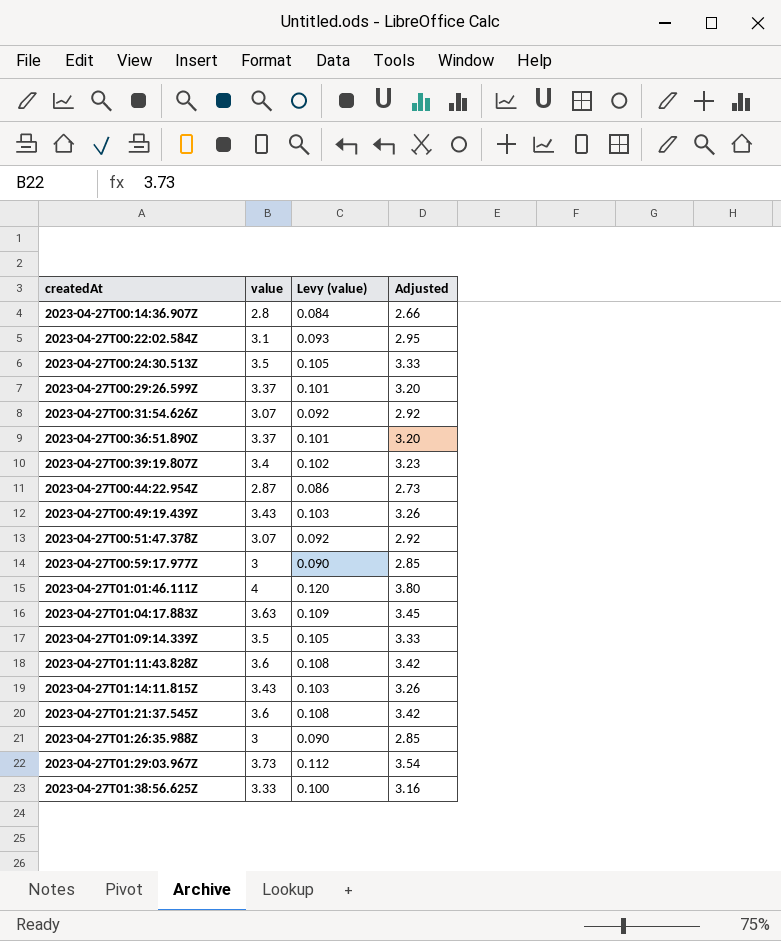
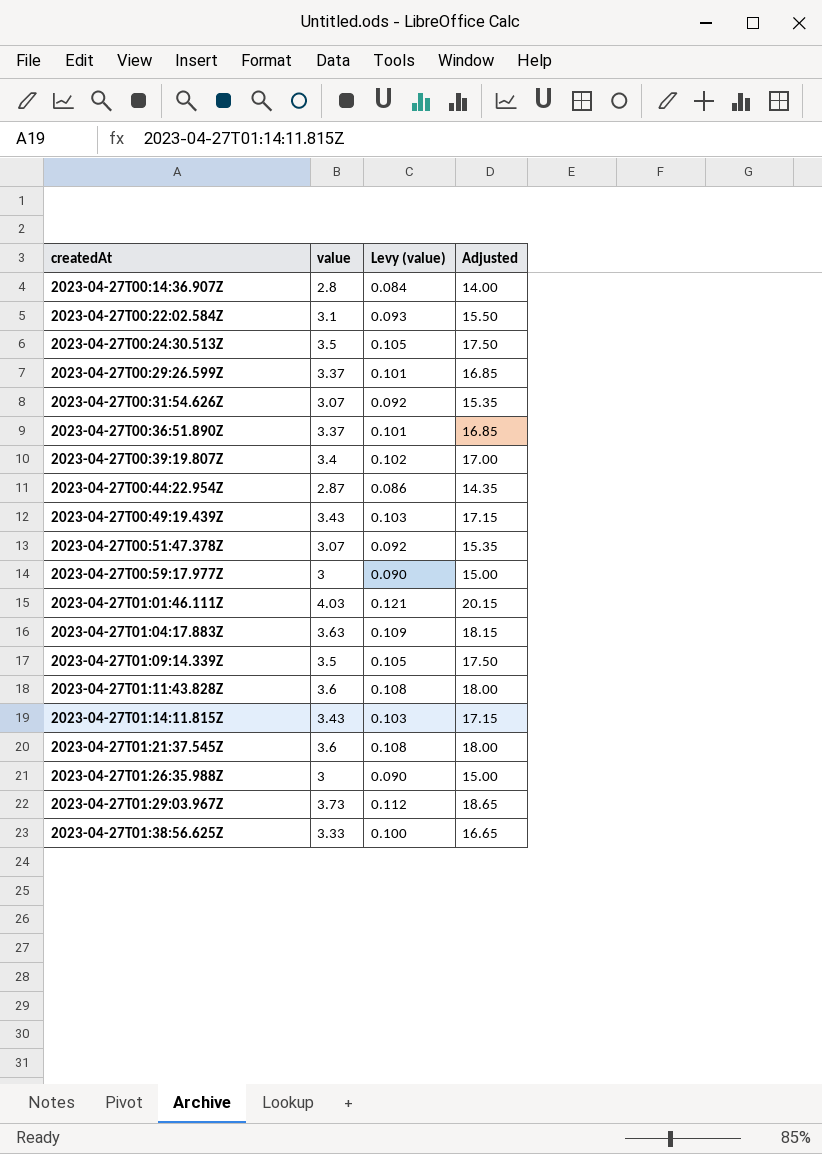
column Adjusted | formula: [value] * 0.95 -> [value] * 5
2023-04-27T01:01:46.111Z | value: 4 -> 4.03
2023-04-27T01:01:46.111Z | Levy (value): 0.120 -> 0.121

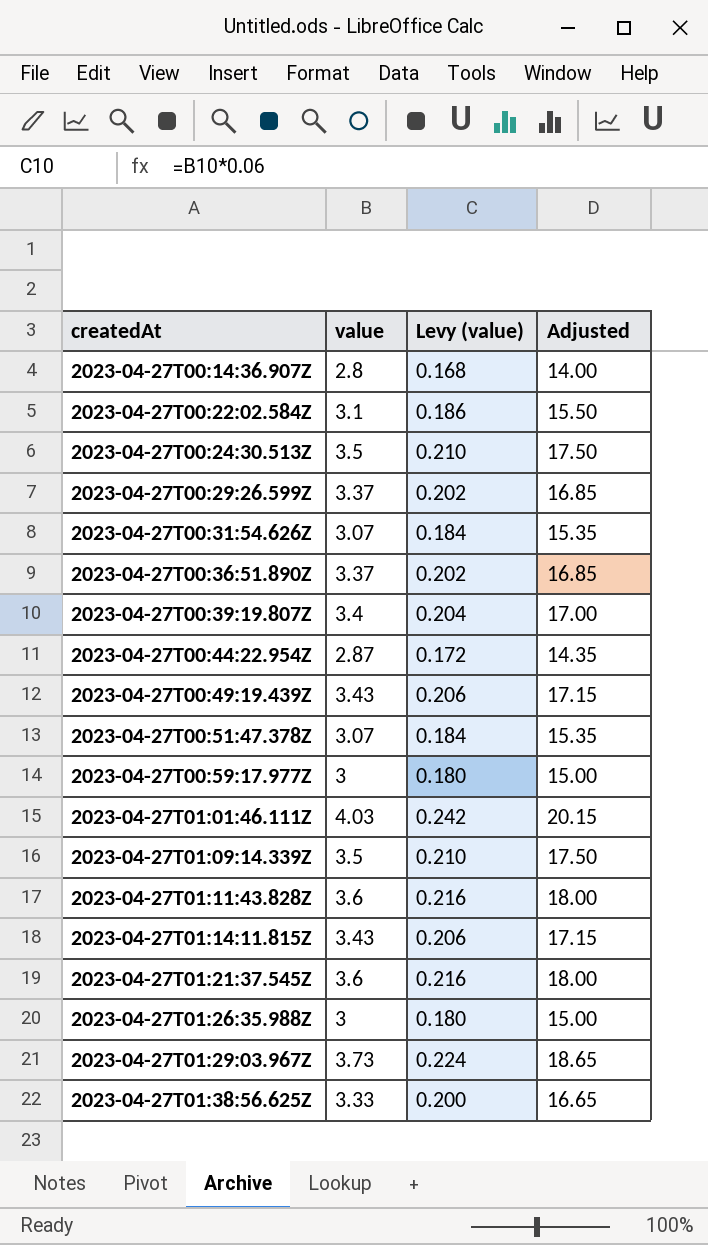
column Levy (value) | formula: [value] * 0.03 -> [value] * 0.06
row 2023-04-27T01:04:17.883Z: 3.63 | 0.109 | 18.15 -> none

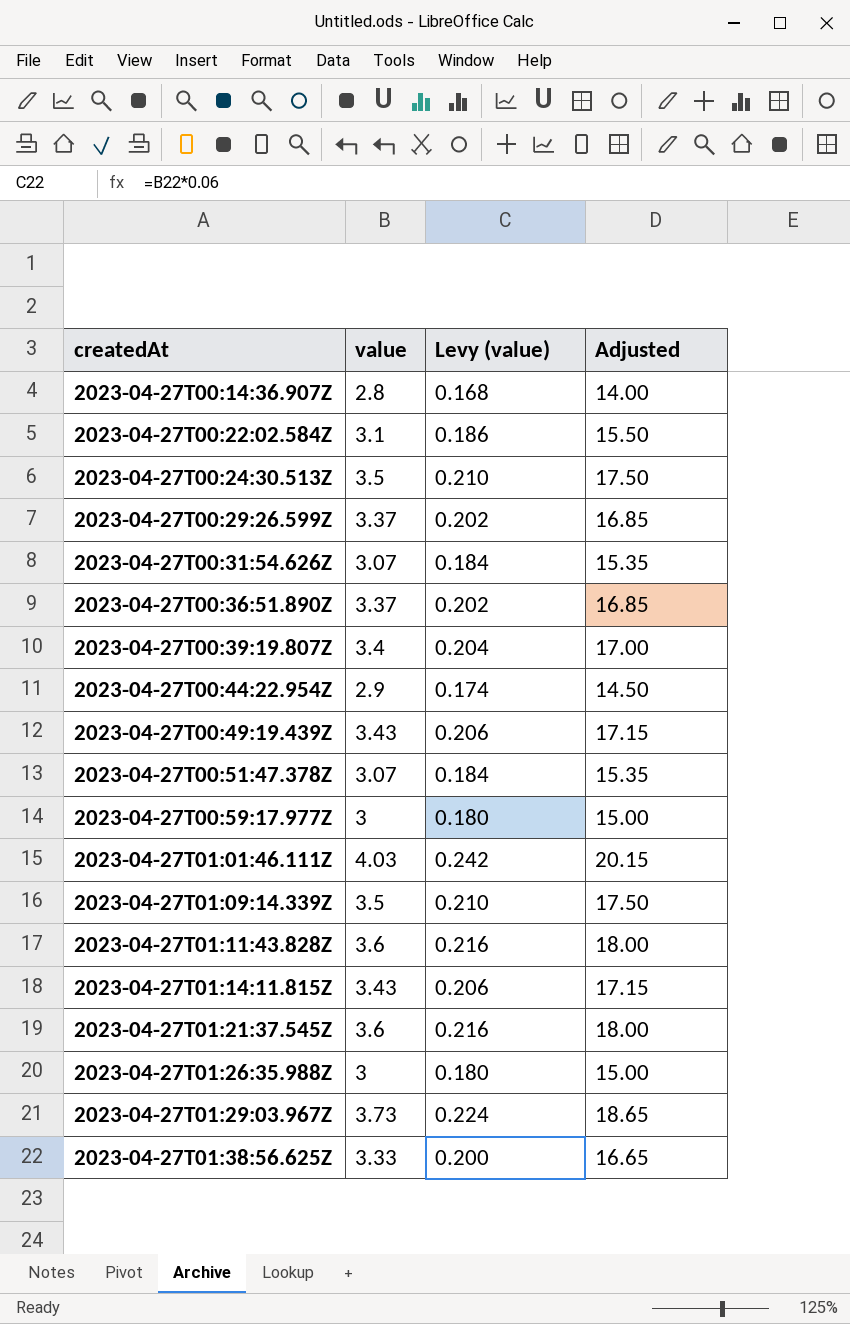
2023-04-27T00:44:22.954Z | value: 2.87 -> 2.9
2023-04-27T00:44:22.954Z | Levy (value): 0.172 -> 0.174
2023-04-27T00:44:22.954Z | Adjusted: 14.35 -> 14.50

